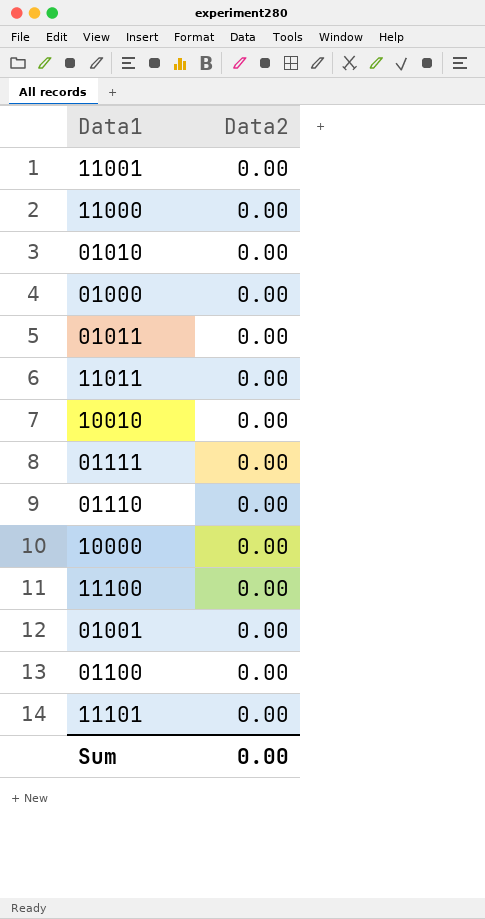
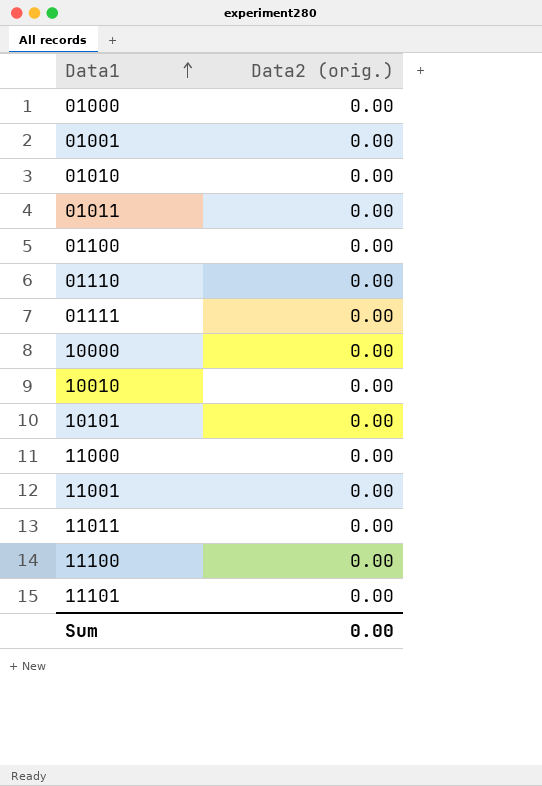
row order: none -> Data1 ascending
column name: Data2 -> Data2 (orig.)
row 10101: none -> 0.00

